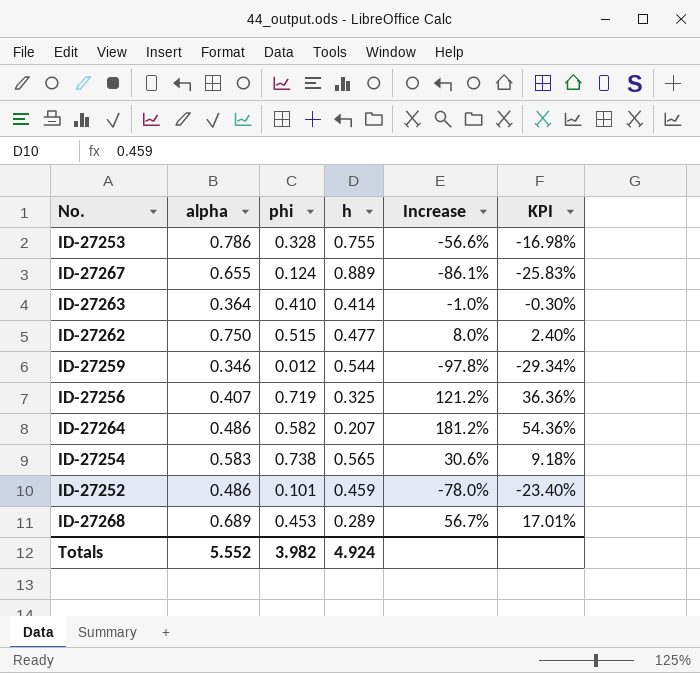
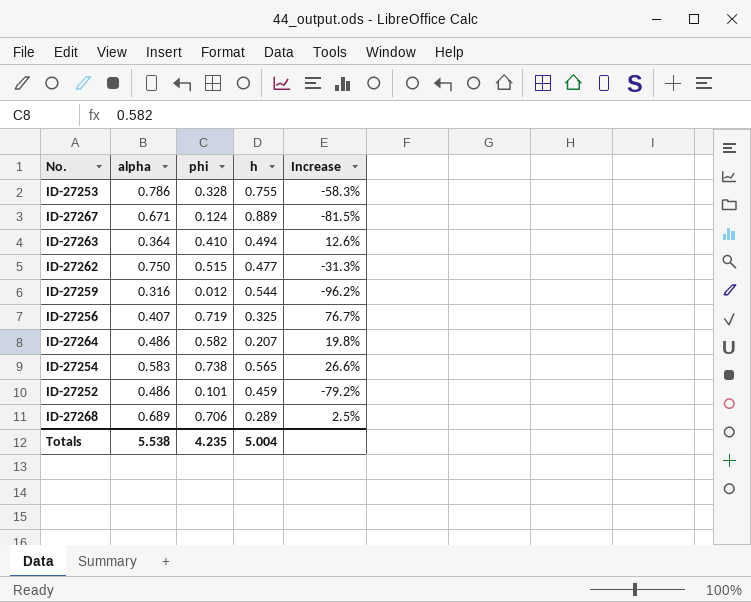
column KPI | formula: [Increase] * 0.3 -> none
column Increase | formula: ([phi] - [h]) / [h] -> ([phi] - [alpha]) / [alpha]
ID-27267 | alpha: 0.655 -> 0.671
ID-27263 | h: 0.414 -> 0.494
ID-27259 | alpha: 0.346 -> 0.316
ID-27268 | phi: 0.453 -> 0.706
Totals | alpha: 5.552 -> 5.538
Totals | phi: 3.982 -> 4.235
Totals | h: 4.924 -> 5.004

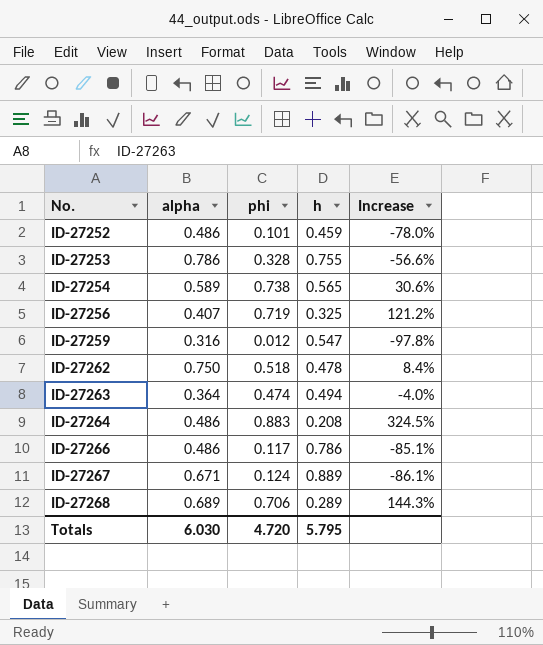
row order: none -> No. ascending
column Increase | formula: ([phi] - [alpha]) / [alpha] -> ([phi] - [h]) / [h]
ID-27254 | alpha: 0.583 -> 0.589
ID-27259 | h: 0.544 -> 0.547
ID-27262 | phi: 0.515 -> 0.518
ID-27262 | h: 0.477 -> 0.478
ID-27263 | phi: 0.410 -> 0.474
ID-27264 | phi: 0.582 -> 0.883
ID-27264 | h: 0.207 -> 0.208
row ID-27266: none -> 0.486 | 0.117 | 0.786 | -85.1%
Totals | alpha: 5.538 -> 6.030
Totals | phi: 4.235 -> 4.720
Totals | h: 5.004 -> 5.795

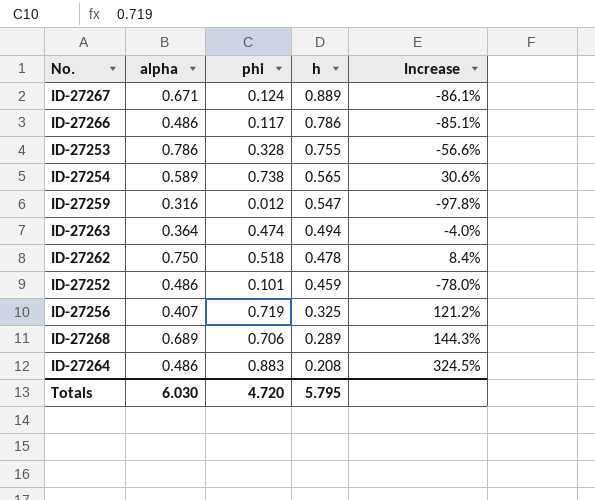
row order: No. ascending -> h descending

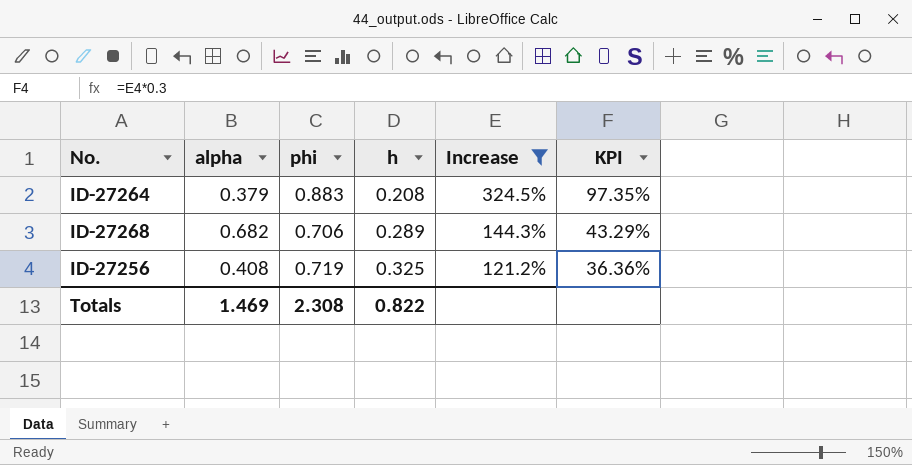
filter: none -> Increase >= 121.2%
row order: h descending -> h ascending
column KPI | formula: none -> [Increase] * 0.3
ID-27264 | alpha: 0.486 -> 0.379
ID-27268 | alpha: 0.689 -> 0.682
ID-27256 | alpha: 0.407 -> 0.408
Totals | alpha: 6.030 -> 1.469
Totals | phi: 4.720 -> 2.308
Totals | h: 5.795 -> 0.822

